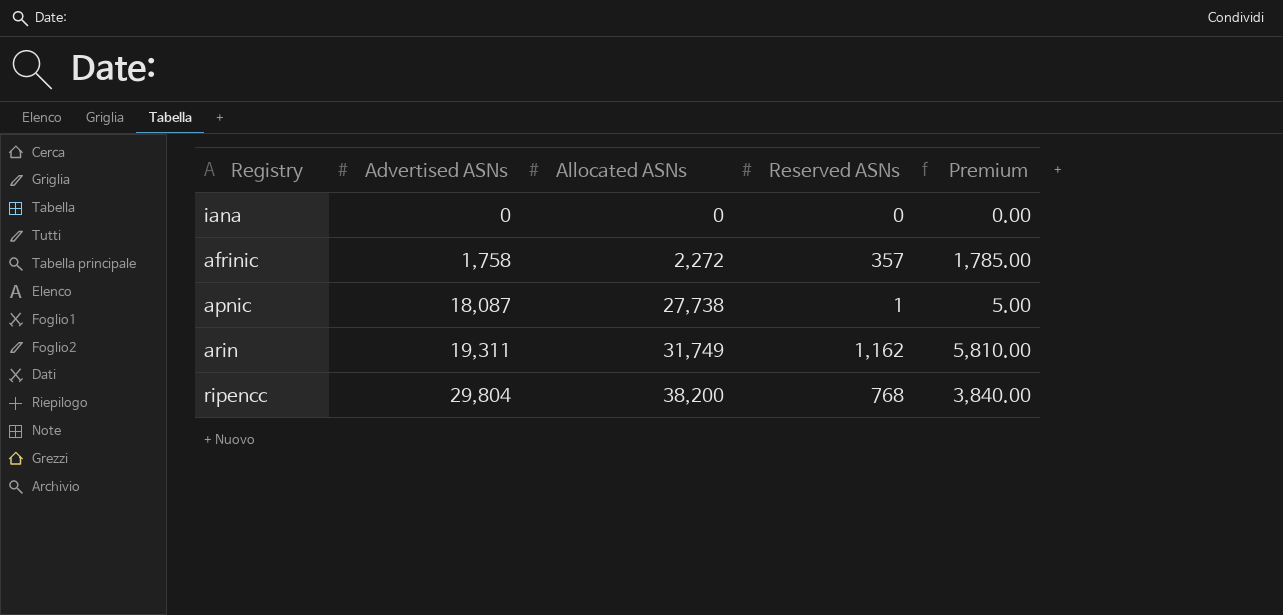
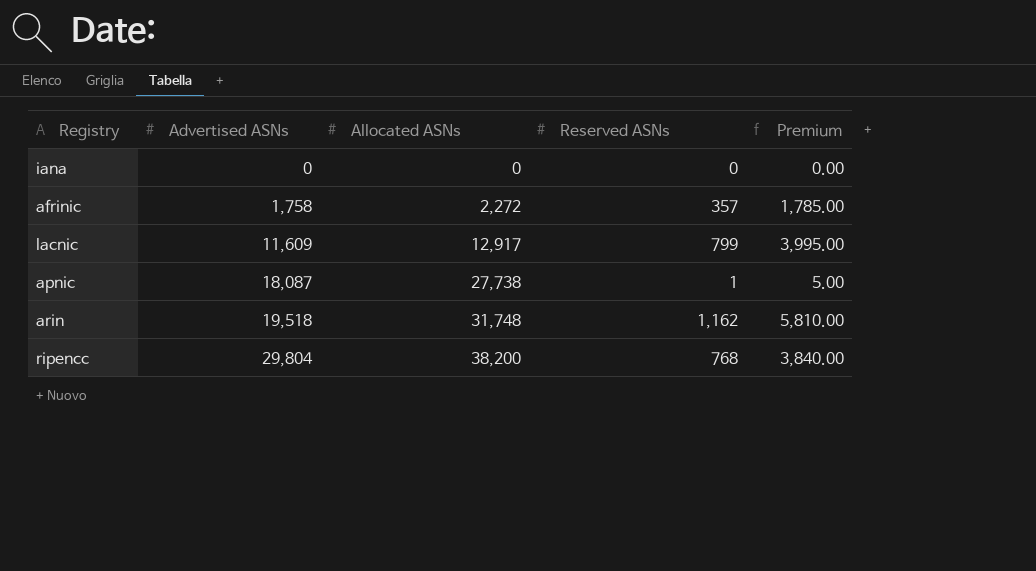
row lacnic: none -> 11,609 | 12,917 | 799 | 3,995.00
arin | Advertised ASNs: 19,311 -> 19,518
arin | Allocated ASNs: 31,749 -> 31,748

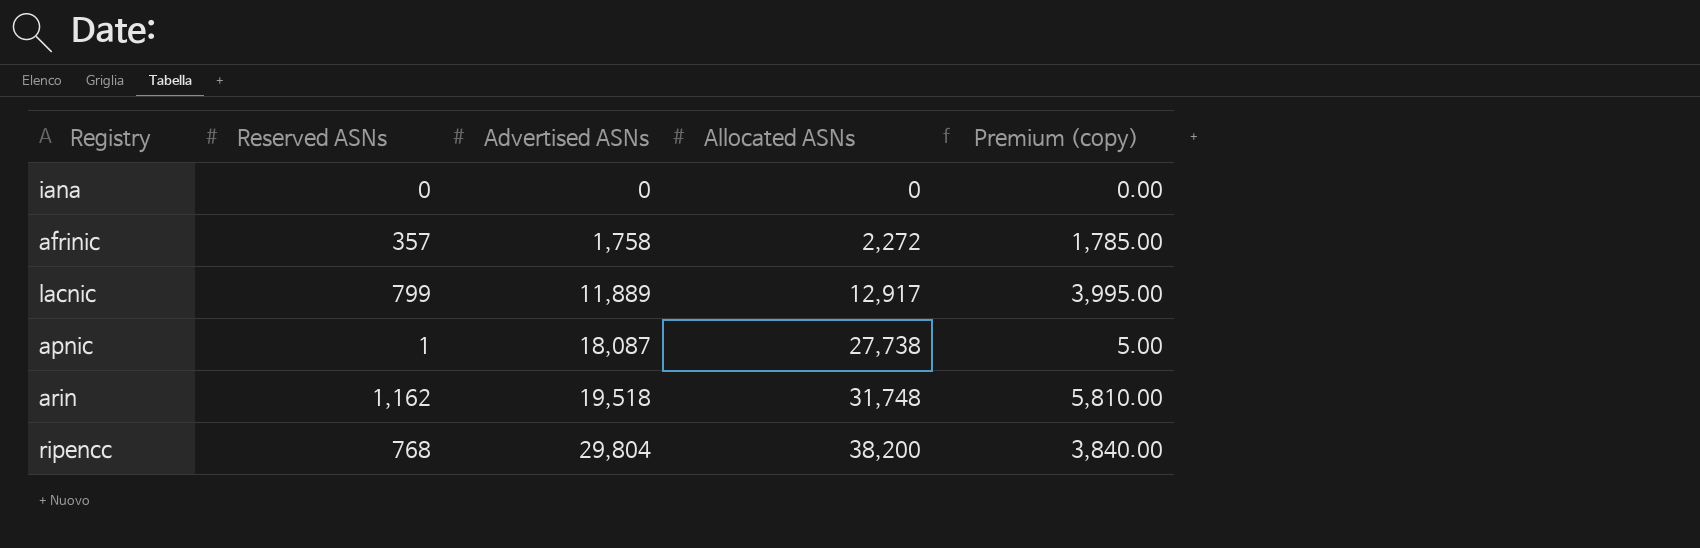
column Reserved ASNs | position: 4 -> 2
column name: Premium -> Premium (copy)
lacnic | Advertised ASNs: 11,609 -> 11,889

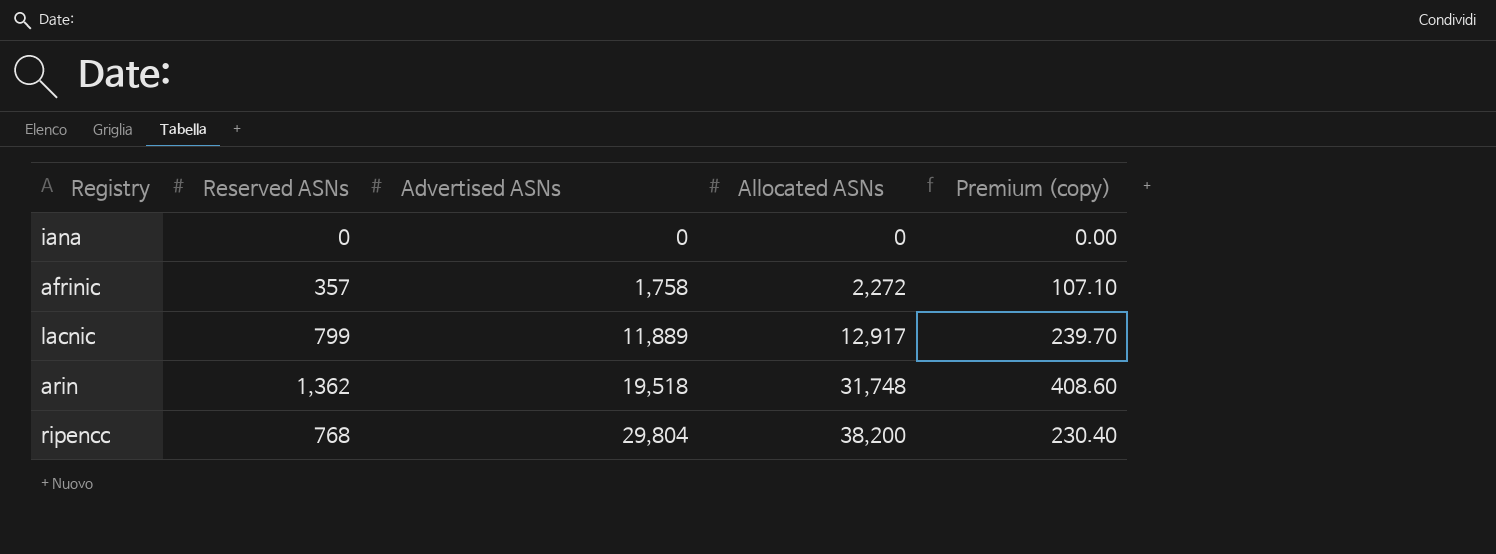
column Premium (copy) | formula: [Reserved ASNs] * 5 -> [Reserved ASNs] * 0.3
row apnic: 1 | 18,087 | 27,738 | 5.00 -> none
arin | Reserved ASNs: 1,162 -> 1,362

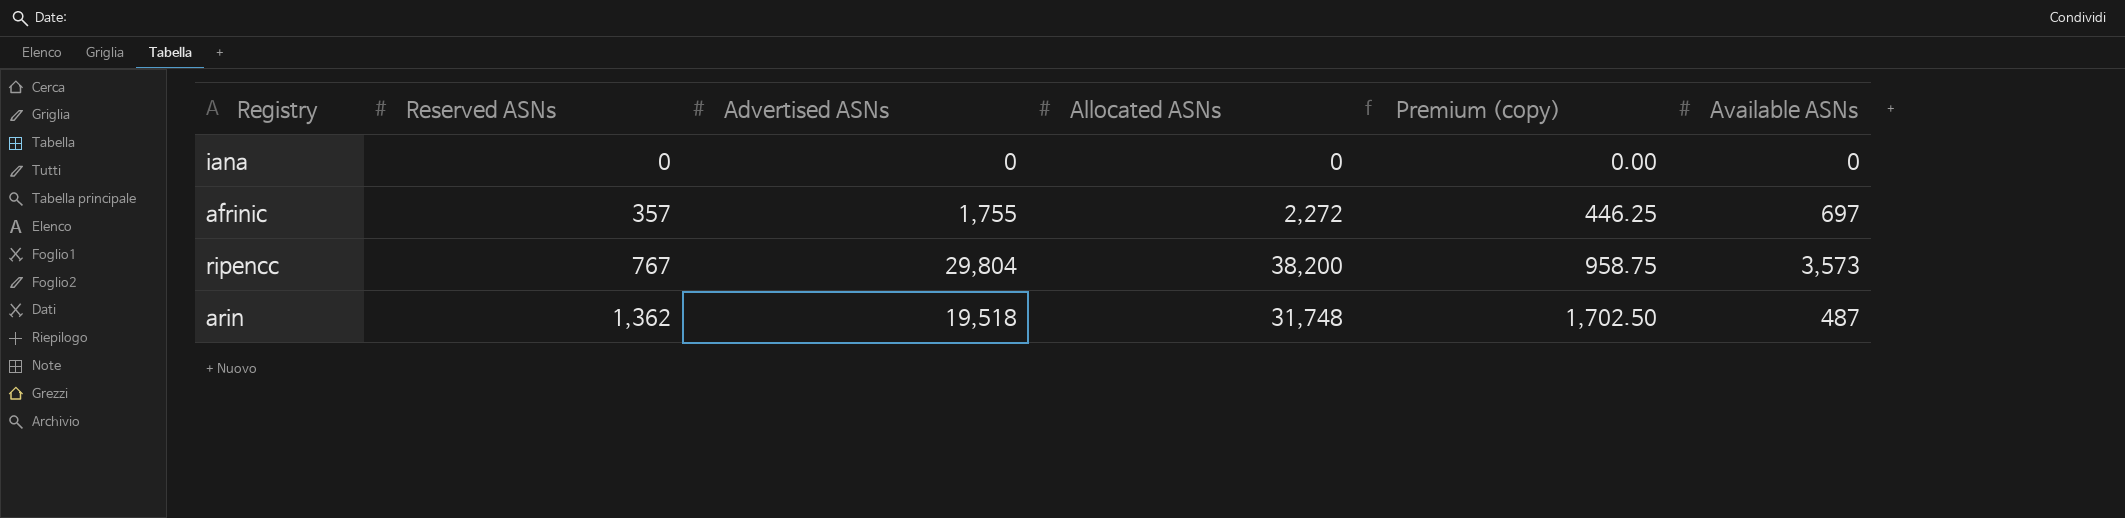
row order: Advertised ASNs ascending -> Reserved ASNs ascending
column Premium (copy) | formula: [Reserved ASNs] * 0.3 -> [Reserved ASNs] * 1.25
column Available ASNs | position: none -> 6
row lacnic: 799 | 11,889 | 12,917 | 239.70 -> none
afrinic | Advertised ASNs: 1,758 -> 1,755
ripencc | Reserved ASNs: 768 -> 767

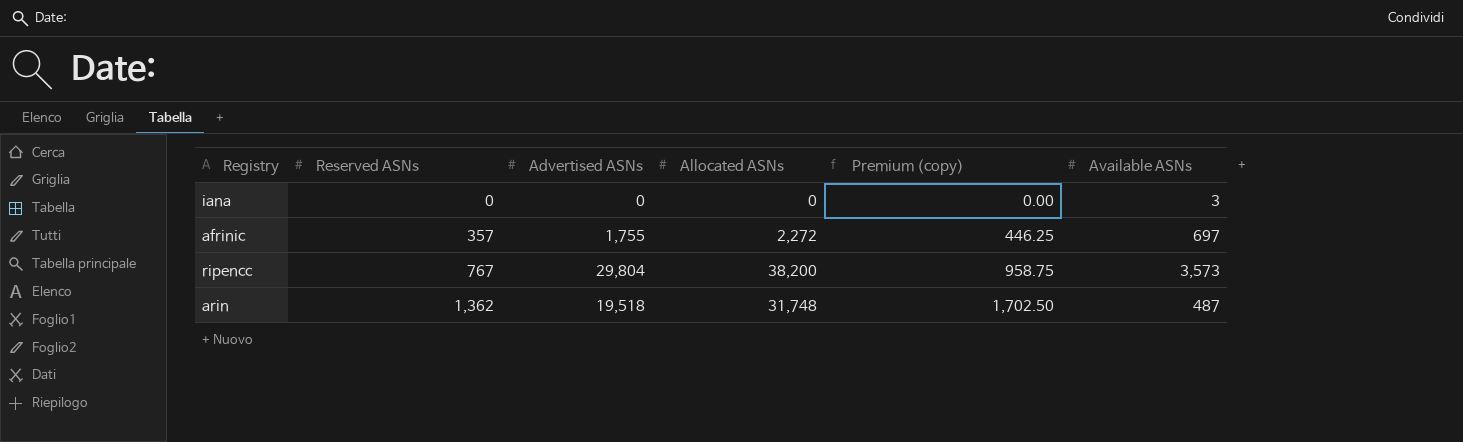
iana | Available ASNs: 0 -> 3

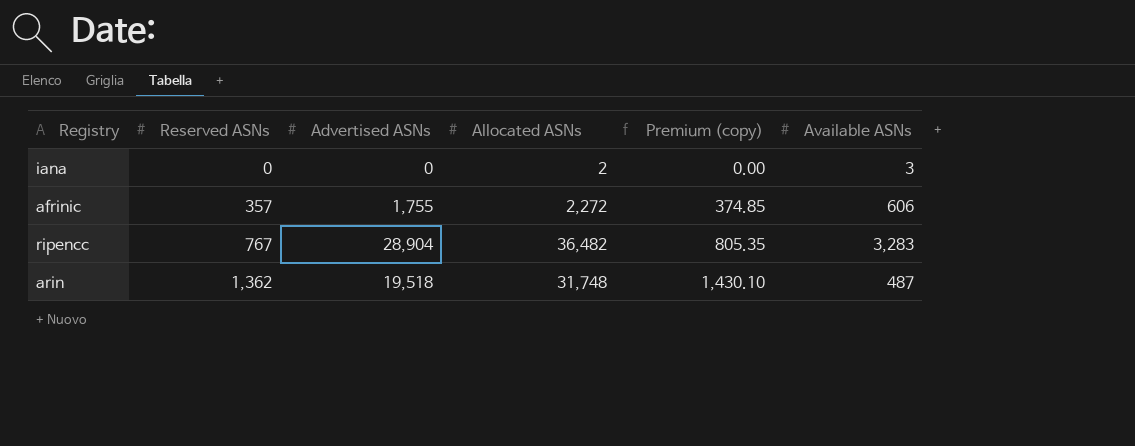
column Premium (copy) | formula: [Reserved ASNs] * 1.25 -> [Reserved ASNs] * 1.05
iana | Allocated ASNs: 0 -> 2
afrinic | Available ASNs: 697 -> 606
ripencc | Advertised ASNs: 29,804 -> 28,904
ripencc | Allocated ASNs: 38,200 -> 36,482
ripencc | Available ASNs: 3,573 -> 3,283

